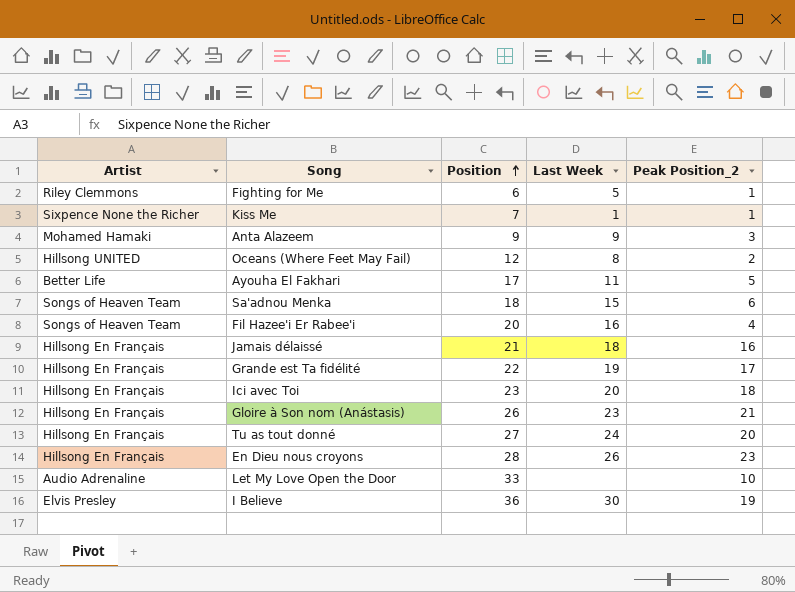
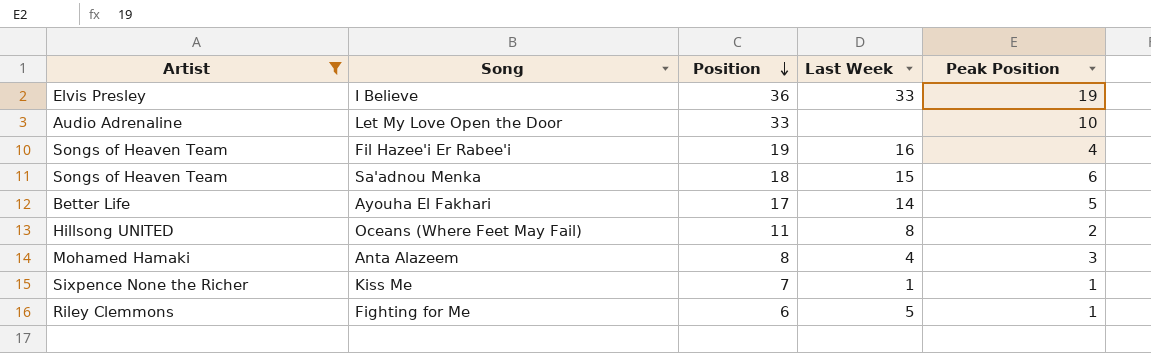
filter: none -> Artist != Hillsong En Français
row order: Position ascending -> Position descending
column name: Peak Position_2 -> Peak Position
I Believe | Last Week: 30 -> 33
Fil Hazee'i Er Rabee'i | Position: 20 -> 19
Ayouha El Fakhari | Last Week: 11 -> 14
Oceans (Where Feet May Fail) | Position: 12 -> 11
Anta Alazeem | Position: 9 -> 8
Anta Alazeem | Last Week: 9 -> 4

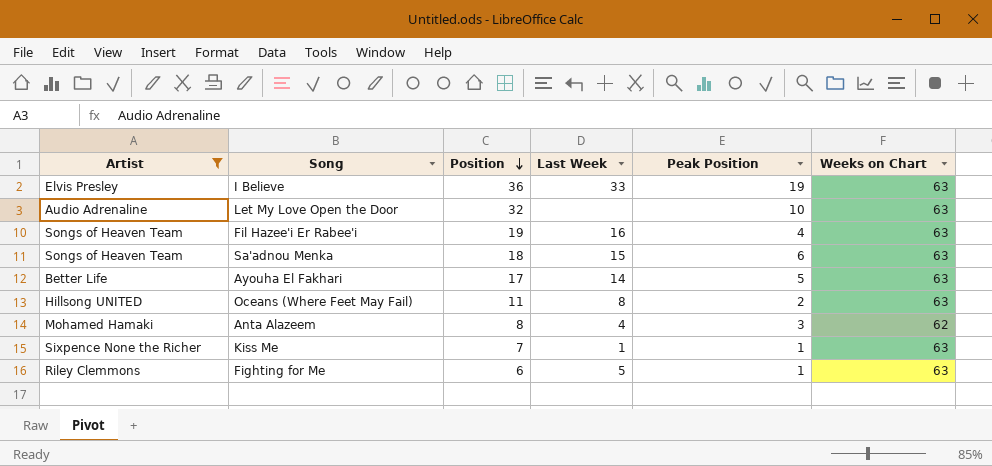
column Weeks on Chart | position: none -> 6
Let My Love Open the Door | Position: 33 -> 32

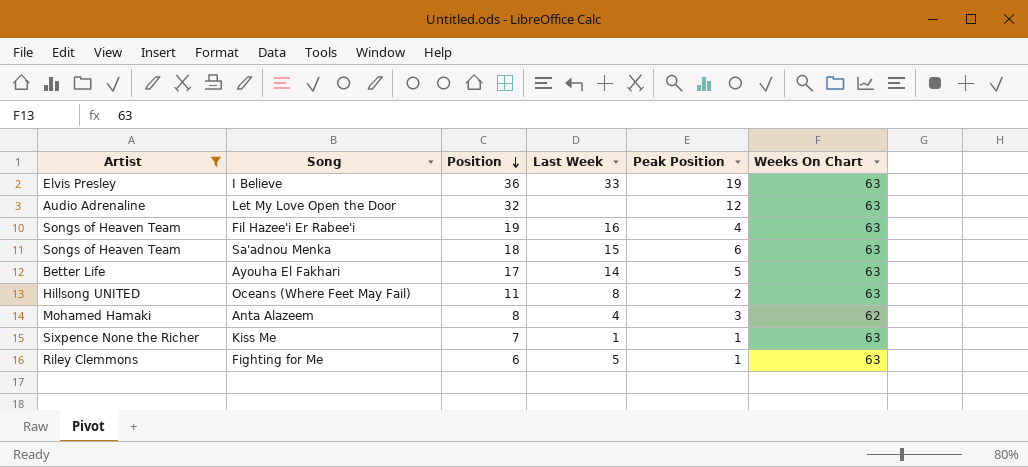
column name: Weeks on Chart -> Weeks On Chart
Let My Love Open the Door | Peak Position: 10 -> 12

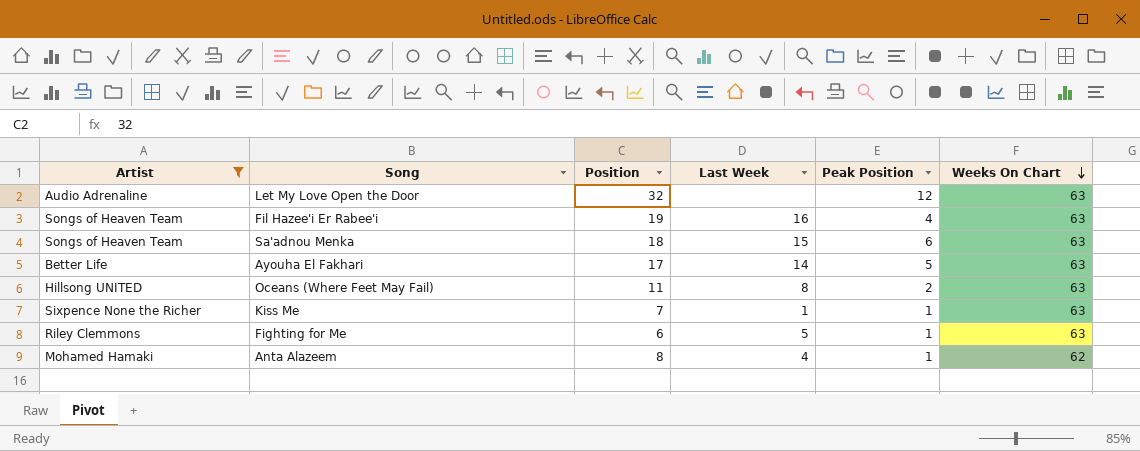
row order: Position descending -> Weeks On Chart descending
row I Believe: Elvis Presley | 36 | 33 | 19 | 63 -> none
Anta Alazeem | Peak Position: 3 -> 1

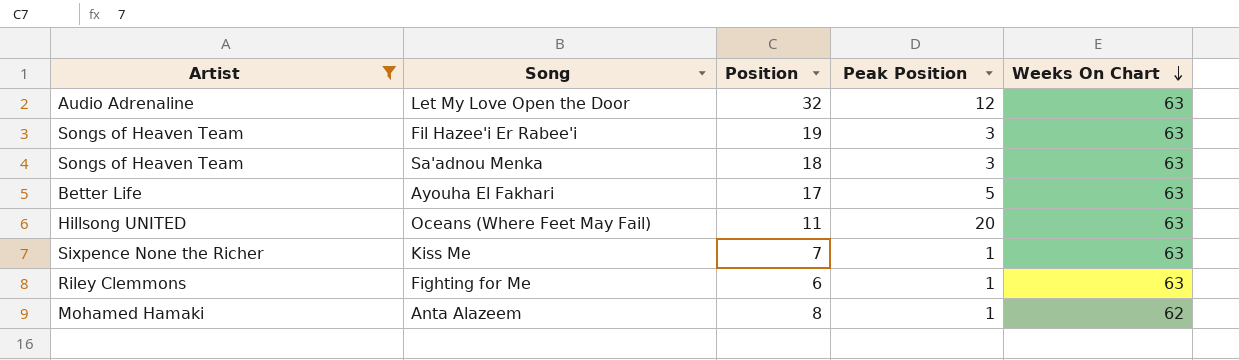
column Last Week | position: 4 -> none
Fil Hazee'i Er Rabee'i | Peak Position: 4 -> 3
Sa'adnou Menka | Peak Position: 6 -> 3
Oceans (Where Feet May Fail) | Peak Position: 2 -> 20

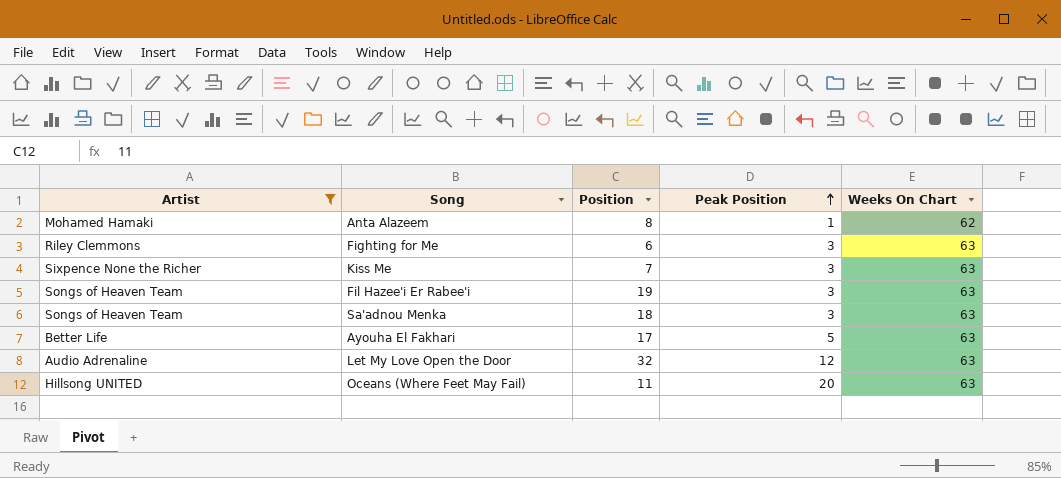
row order: Weeks On Chart descending -> Peak Position ascending
Fighting for Me | Peak Position: 1 -> 3
Kiss Me | Peak Position: 1 -> 3

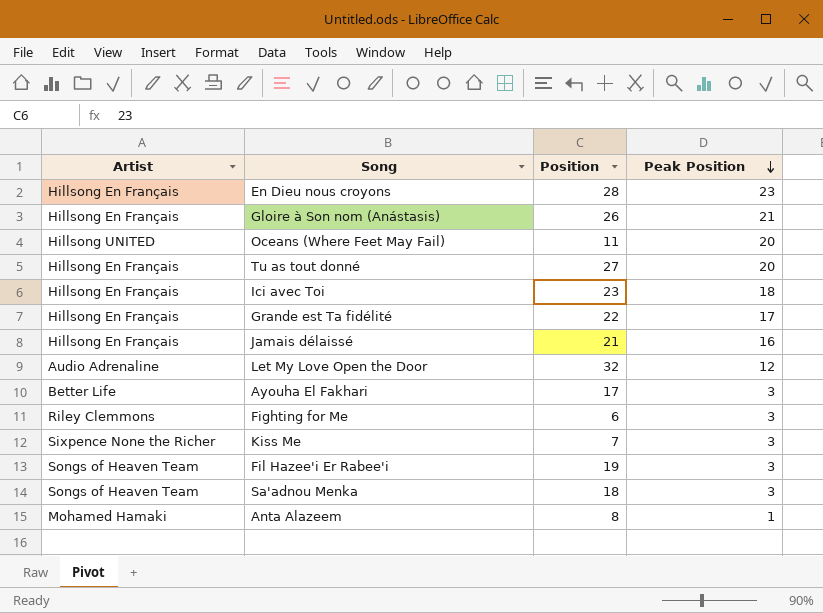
filter: Artist != Hillsong En Français -> none
row order: Peak Position ascending -> Peak Position descending
column Weeks On Chart | position: 5 -> none
Ayouha El Fakhari | Peak Position: 5 -> 3

